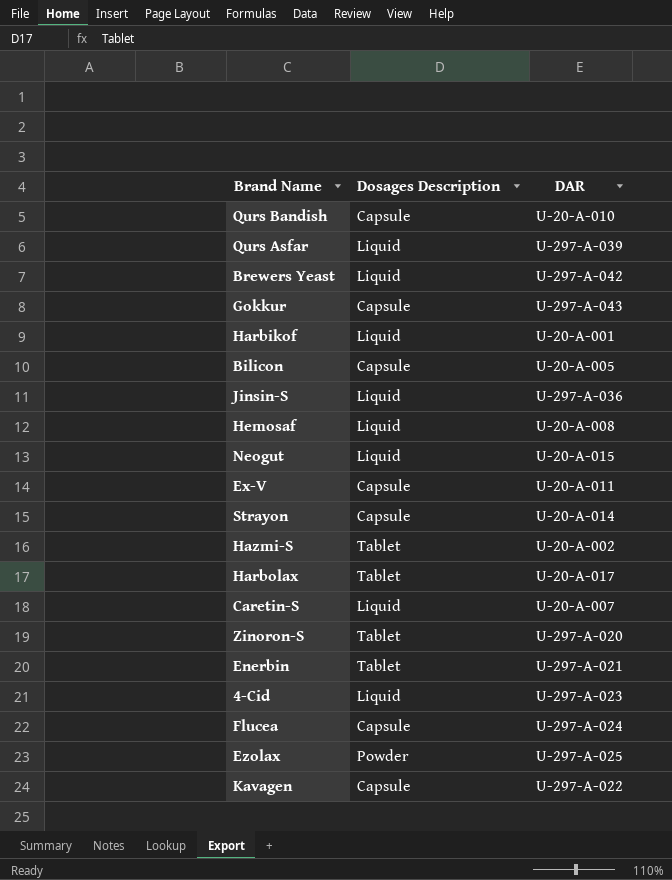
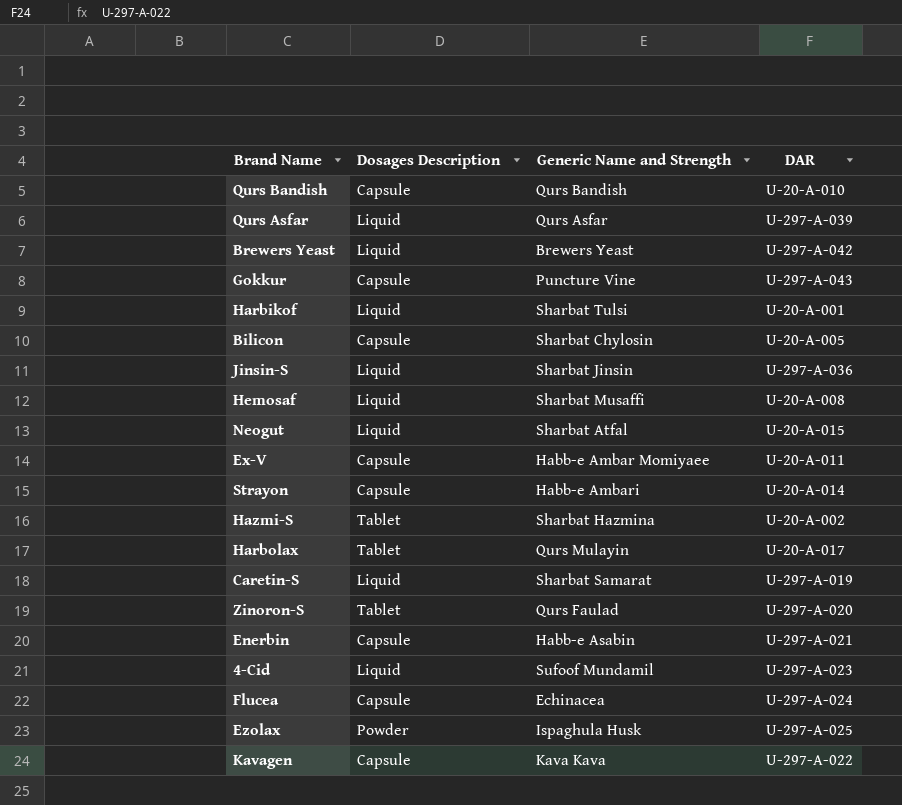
column Generic Name and Strength | position: none -> 3
Caretin-S | DAR: U-20-A-007 -> U-297-A-019
Enerbin | Dosages Description: Tablet -> Capsule

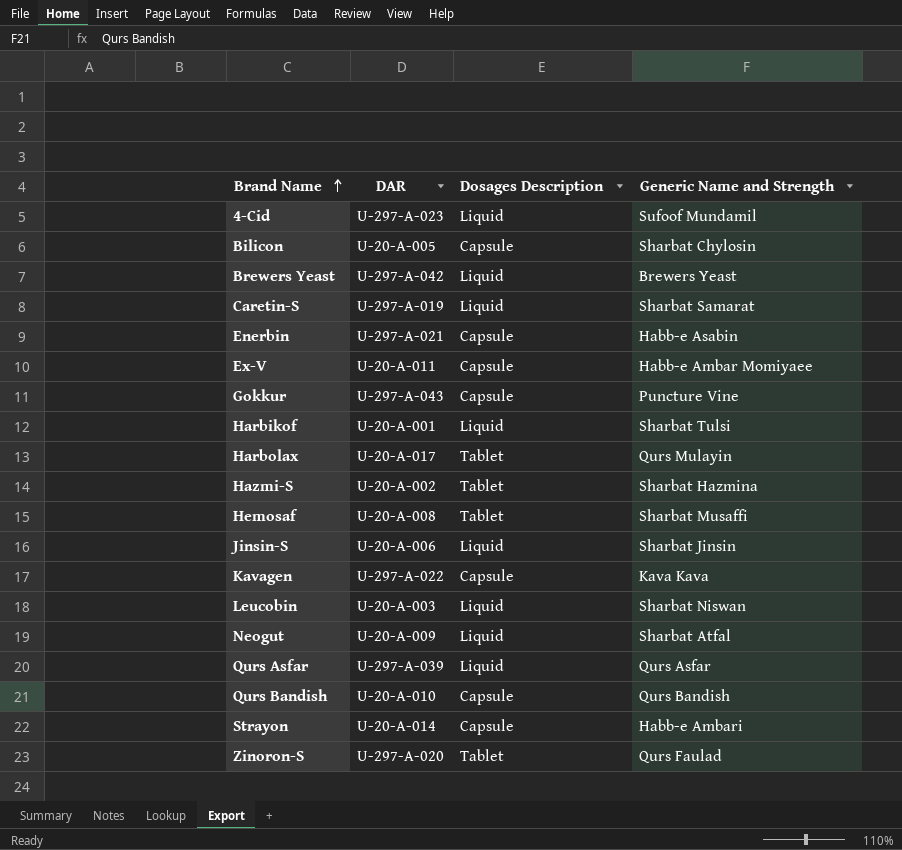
row order: none -> Brand Name ascending
column DAR | position: 4 -> 2
row Flucea: Capsule | Echinacea | U-297-A-024 -> none
row Ezolax: Powder | Ispaghula Husk | U-297-A-025 -> none
Hemosaf | Dosages Description: Liquid -> Tablet
Jinsin-S | DAR: U-297-A-036 -> U-20-A-006
row Leucobin: none -> U-20-A-003 | Liquid | Sharbat Niswan
Neogut | DAR: U-20-A-015 -> U-20-A-009

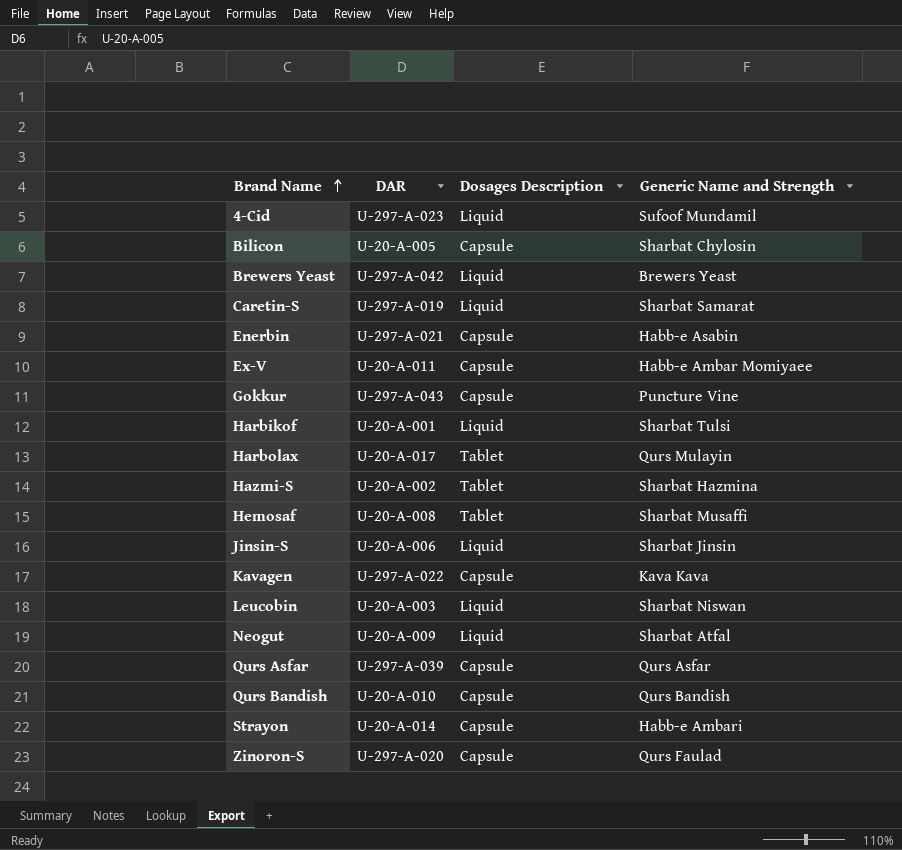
Qurs Asfar | Dosages Description: Liquid -> Capsule
Zinoron-S | Dosages Description: Tablet -> Capsule

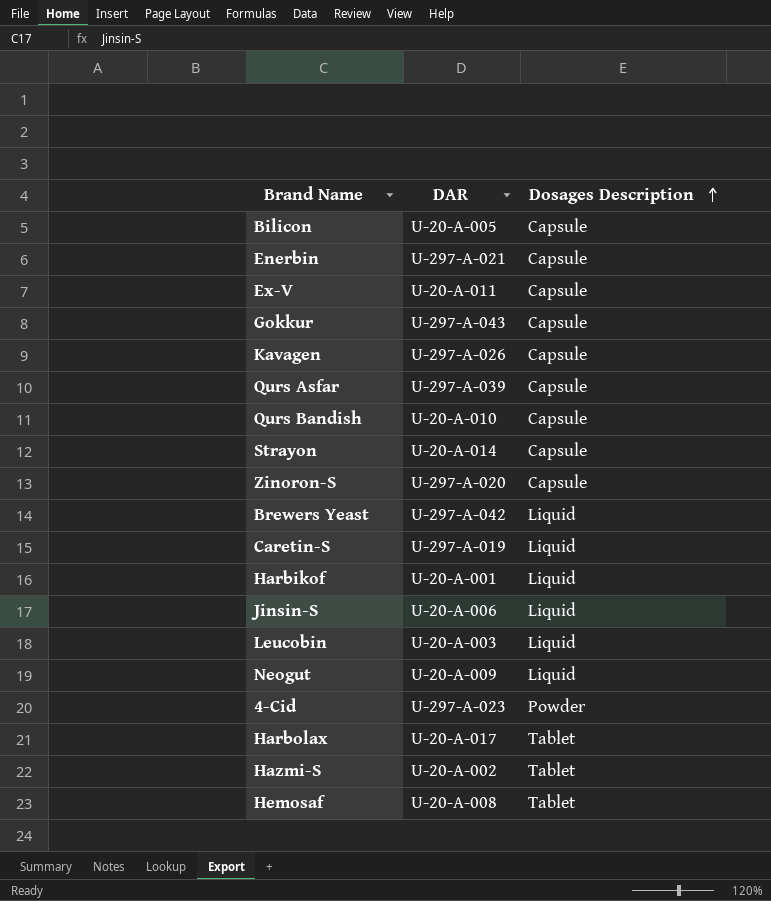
row order: Brand Name ascending -> Dosages Description ascending
column Generic Name and Strength | position: 4 -> none
Kavagen | DAR: U-297-A-022 -> U-297-A-026
4-Cid | Dosages Description: Liquid -> Powder

